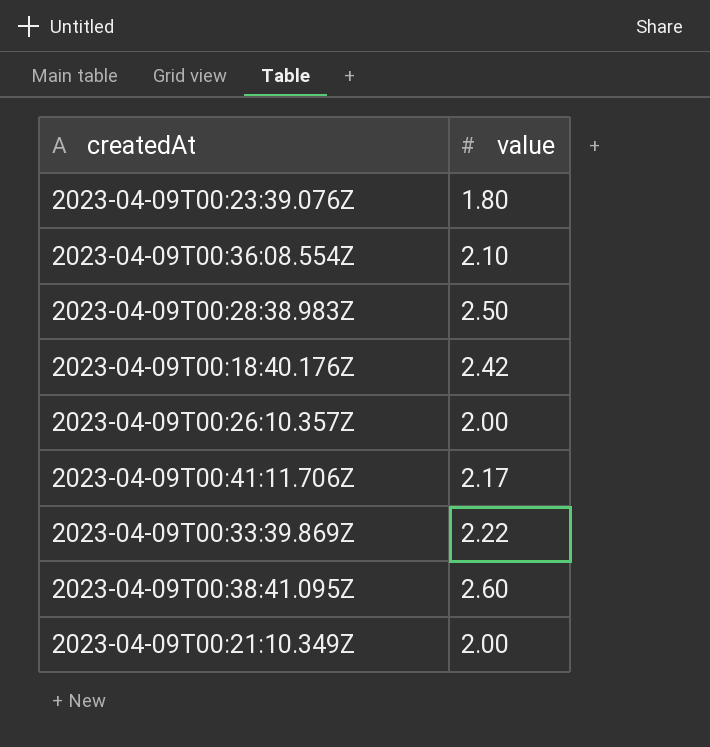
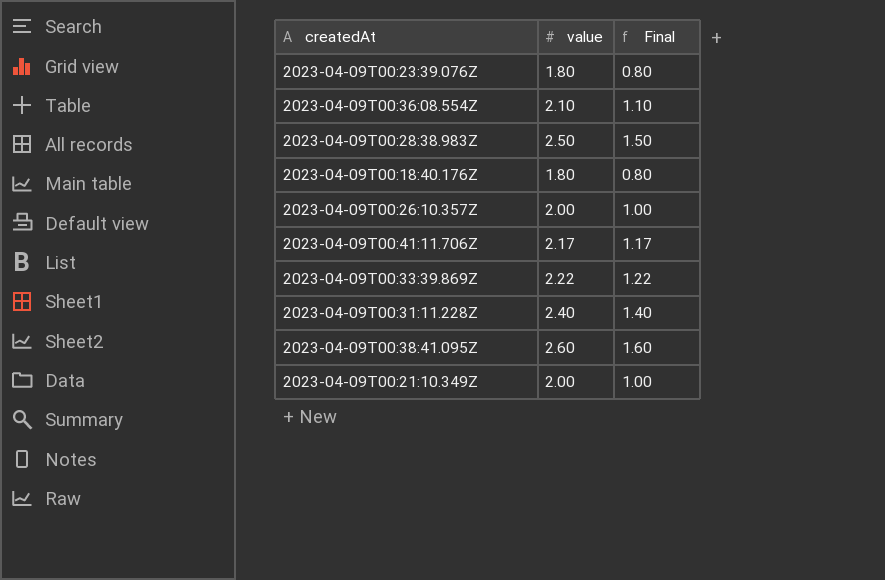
column Final | formula: none -> [value] - 1
2023-04-09T00:18:40.176Z | value: 2.42 -> 1.80
row 2023-04-09T00:31:11.228Z: none -> 2.40 | 1.40

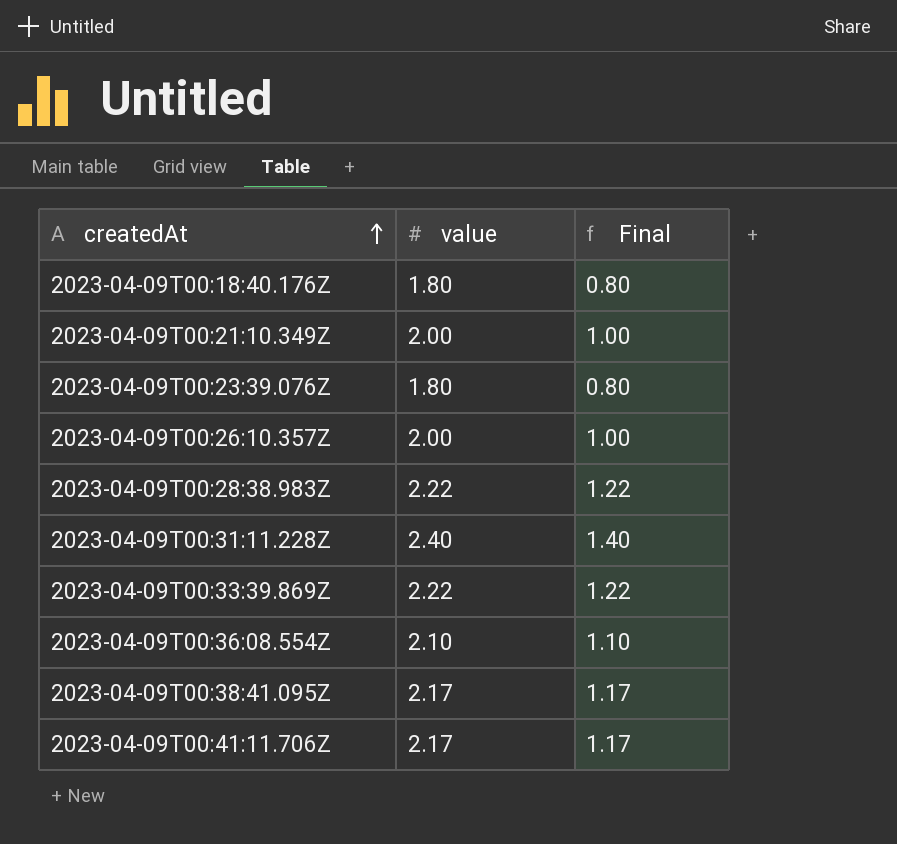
row order: none -> createdAt ascending
2023-04-09T00:28:38.983Z | value: 2.50 -> 2.22
2023-04-09T00:28:38.983Z | Final: 1.50 -> 1.22
2023-04-09T00:38:41.095Z | value: 2.60 -> 2.17
2023-04-09T00:38:41.095Z | Final: 1.60 -> 1.17

